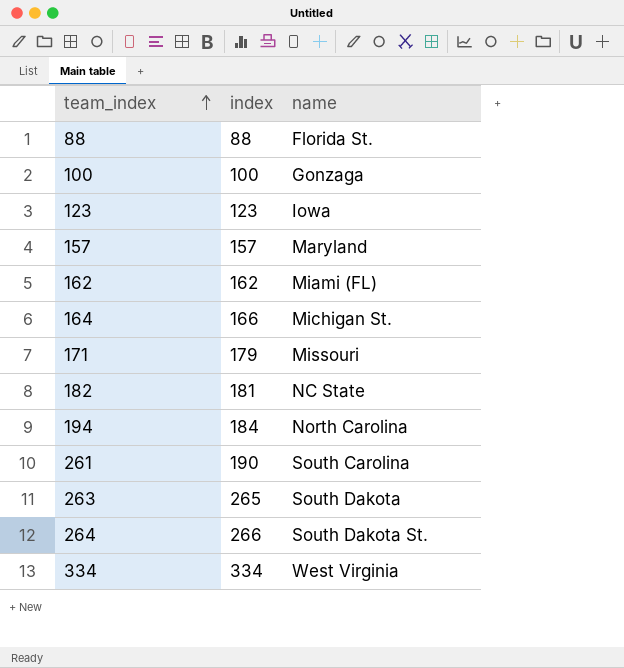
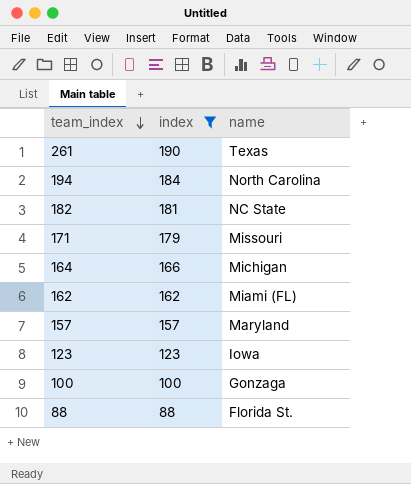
filter: none -> index <= 190
row order: team_index ascending -> team_index descending
261 | name: South Carolina -> Texas
164 | name: Michigan St. -> Michigan

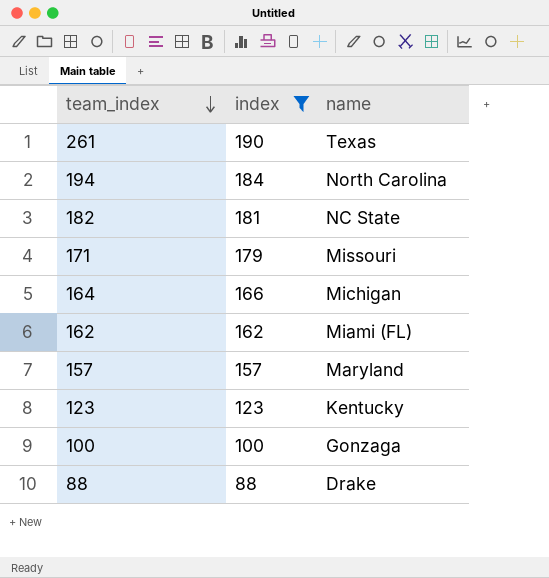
123 | name: Iowa -> Kentucky
88 | name: Florida St. -> Drake

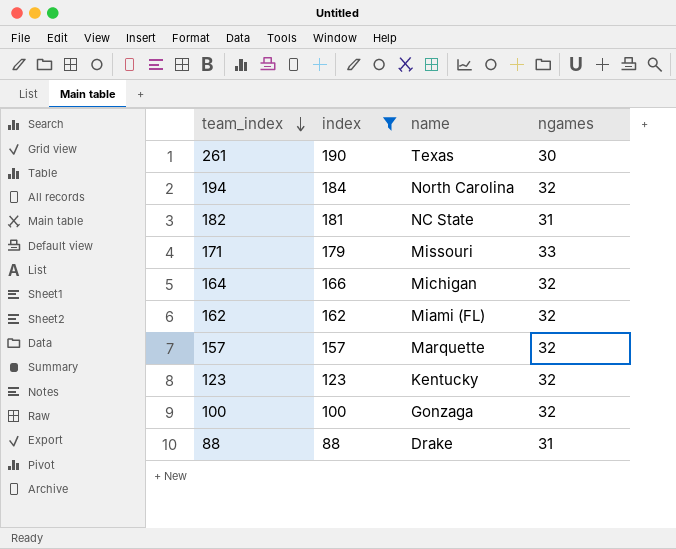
column ngames | position: none -> 4
157 | name: Maryland -> Marquette

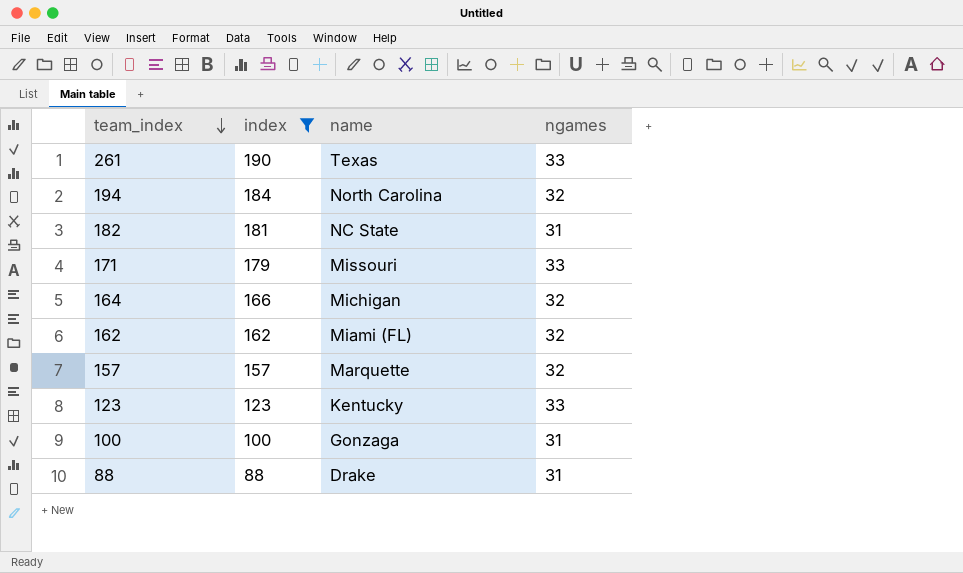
261 | ngames: 30 -> 33
123 | ngames: 32 -> 33
100 | ngames: 32 -> 31

